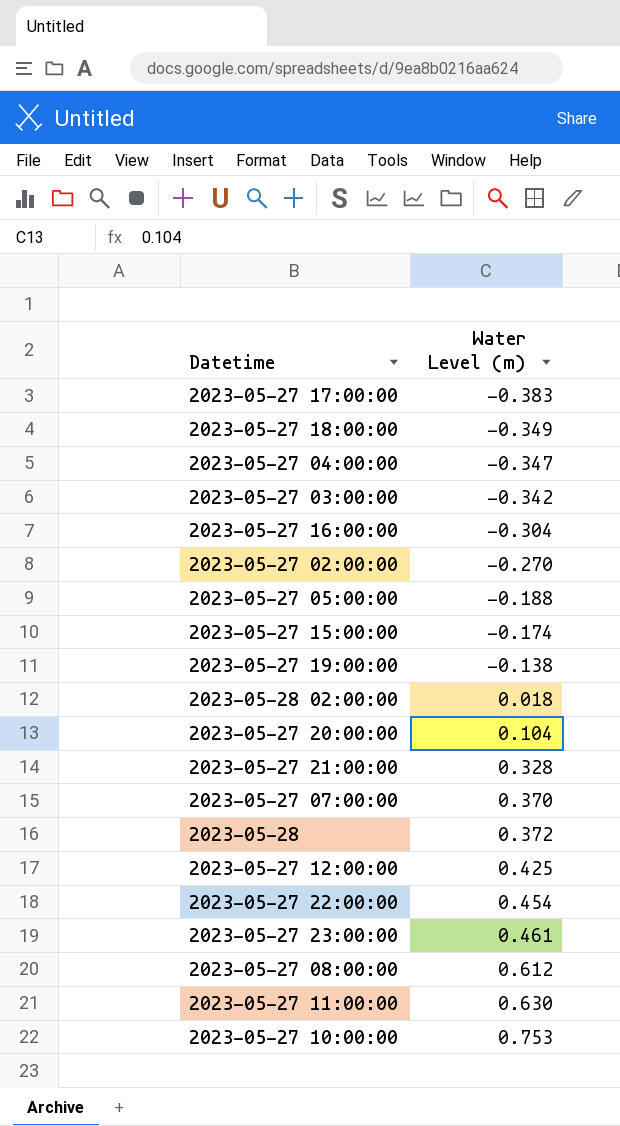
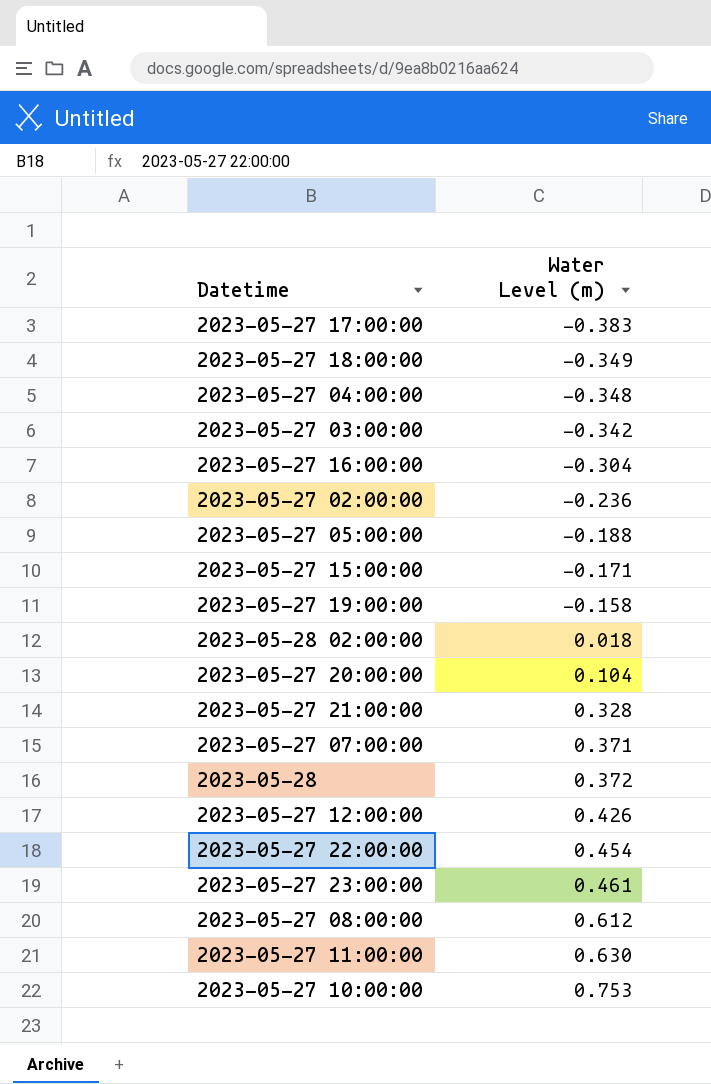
2023-05-27 04:00:00 | Water Level (m): -0.347 -> -0.348
2023-05-27 02:00:00 | Water Level (m): -0.270 -> -0.236
2023-05-27 15:00:00 | Water Level (m): -0.174 -> -0.171
2023-05-27 19:00:00 | Water Level (m): -0.138 -> -0.158
2023-05-27 07:00:00 | Water Level (m): 0.370 -> 0.371
2023-05-27 12:00:00 | Water Level (m): 0.425 -> 0.426

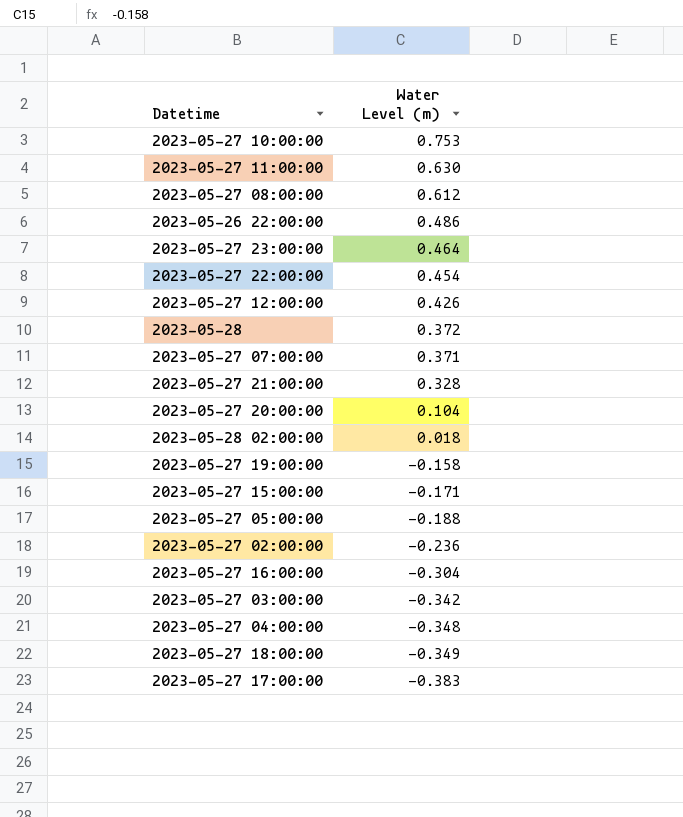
row order: Water Level (m) ascending -> Water Level (m) descending
row 2023-05-26 22:00:00: none -> 0.486
2023-05-27 23:00:00 | Water Level (m): 0.461 -> 0.464

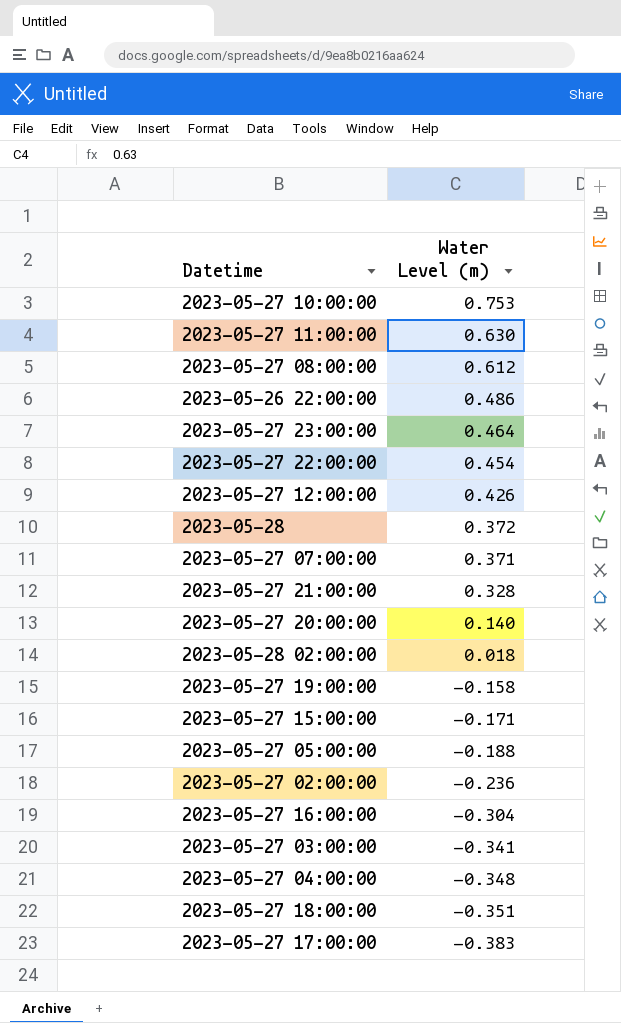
2023-05-27 20:00:00 | Water Level (m): 0.104 -> 0.140
2023-05-27 03:00:00 | Water Level (m): -0.342 -> -0.341
2023-05-27 18:00:00 | Water Level (m): -0.349 -> -0.351

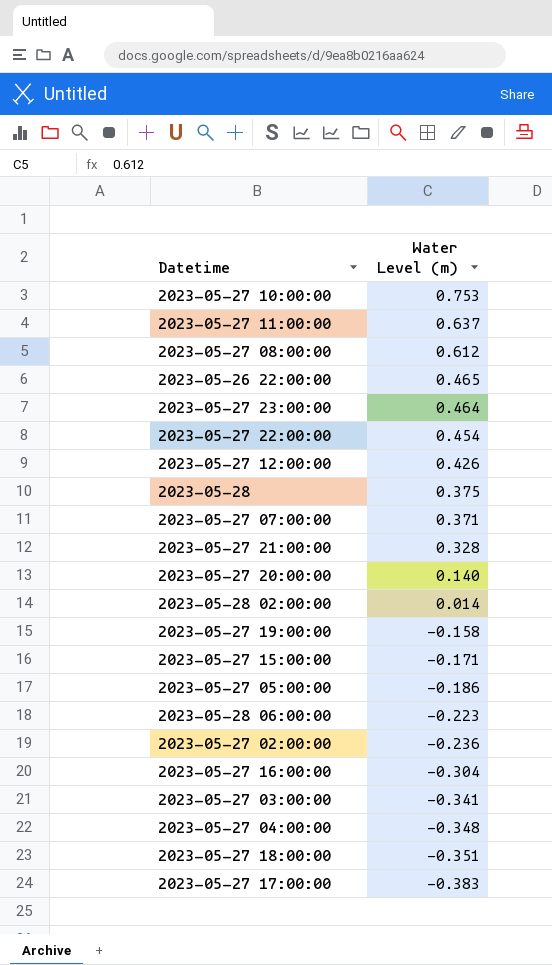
2023-05-27 11:00:00 | Water Level (m): 0.630 -> 0.637
2023-05-26 22:00:00 | Water Level (m): 0.486 -> 0.465
2023-05-28 | Water Level (m): 0.372 -> 0.375
2023-05-28 02:00:00 | Water Level (m): 0.018 -> 0.014
2023-05-27 05:00:00 | Water Level (m): -0.188 -> -0.186
row 2023-05-28 06:00:00: none -> -0.223

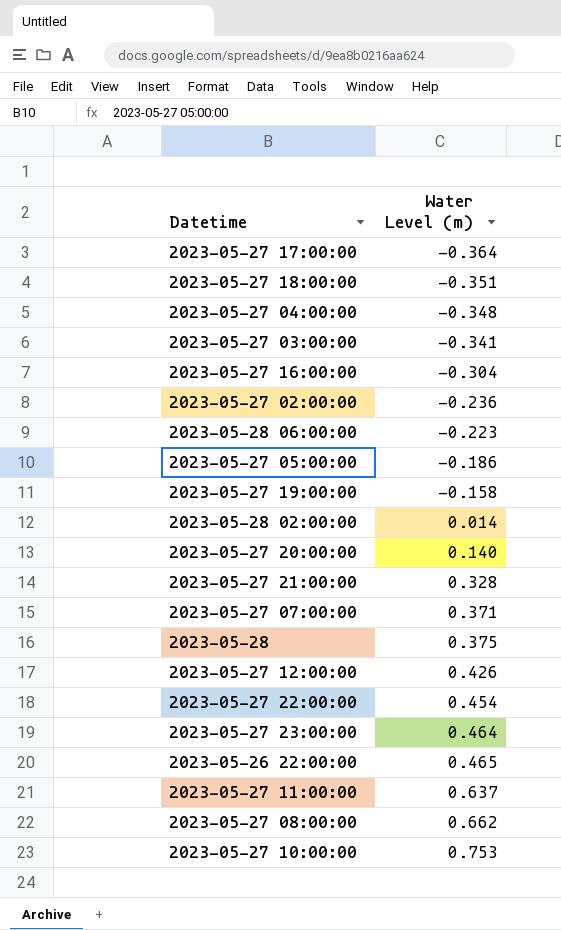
row order: Water Level (m) descending -> Water Level (m) ascending
row 2023-05-27 15:00:00: -0.171 -> none
2023-05-27 17:00:00 | Water Level (m): -0.383 -> -0.364
2023-05-27 08:00:00 | Water Level (m): 0.612 -> 0.662

